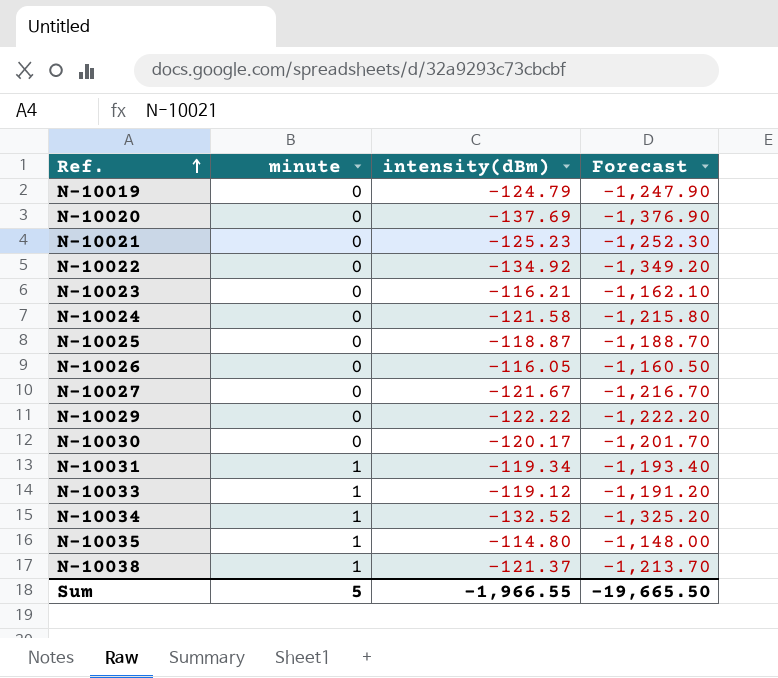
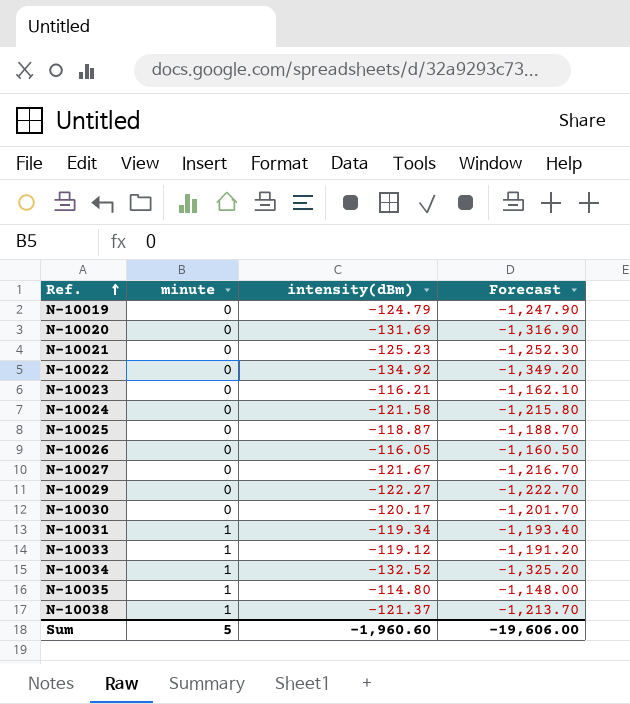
N-10020 | intensity(dBm): -137.69 -> -131.69
N-10020 | Forecast: -1,376.90 -> -1,316.90
N-10029 | intensity(dBm): -122.22 -> -122.27
N-10029 | Forecast: -1,222.20 -> -1,222.70
Sum | intensity(dBm): -1,966.55 -> -1,960.60
Sum | Forecast: -19,665.50 -> -19,606.00

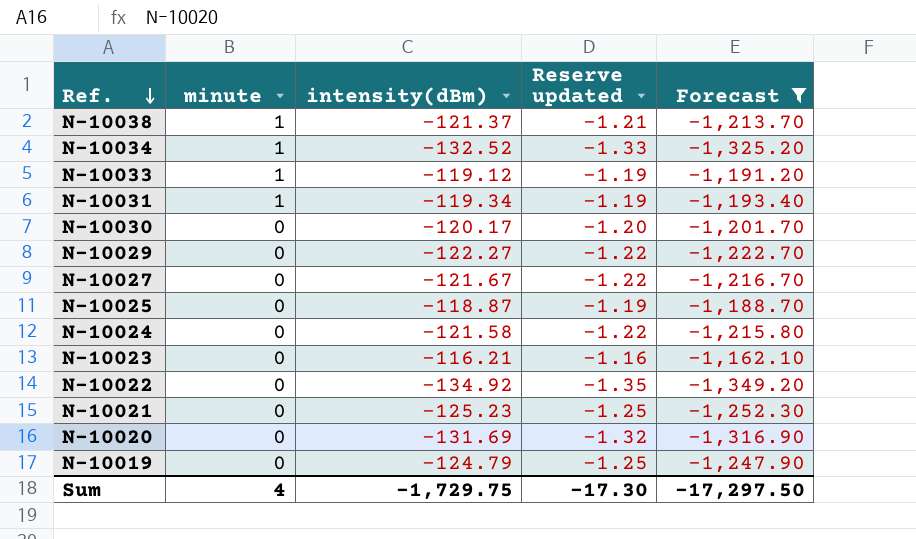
filter: none -> Forecast <= -1,162.10
row order: Ref. ascending -> Ref. descending
column Reserve updated | formula: none -> [intensity(dBm)] * 0.01
Sum | minute: 5 -> 4
Sum | intensity(dBm): -1,960.60 -> -1,729.75
Sum | Forecast: -19,606.00 -> -17,297.50

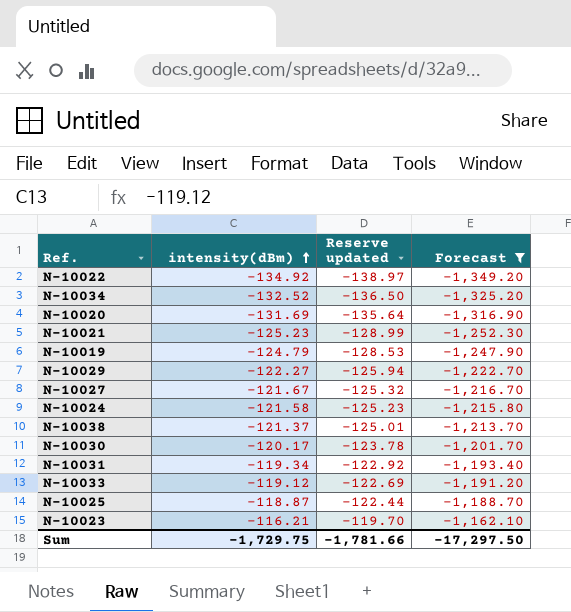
row order: Ref. descending -> intensity(dBm) ascending
column minute | position: 2 -> none
column Reserve updated | formula: [intensity(dBm)] * 0.01 -> [intensity(dBm)] * 1.03
Sum | Reserve updated: -17.30 -> -1,781.66

